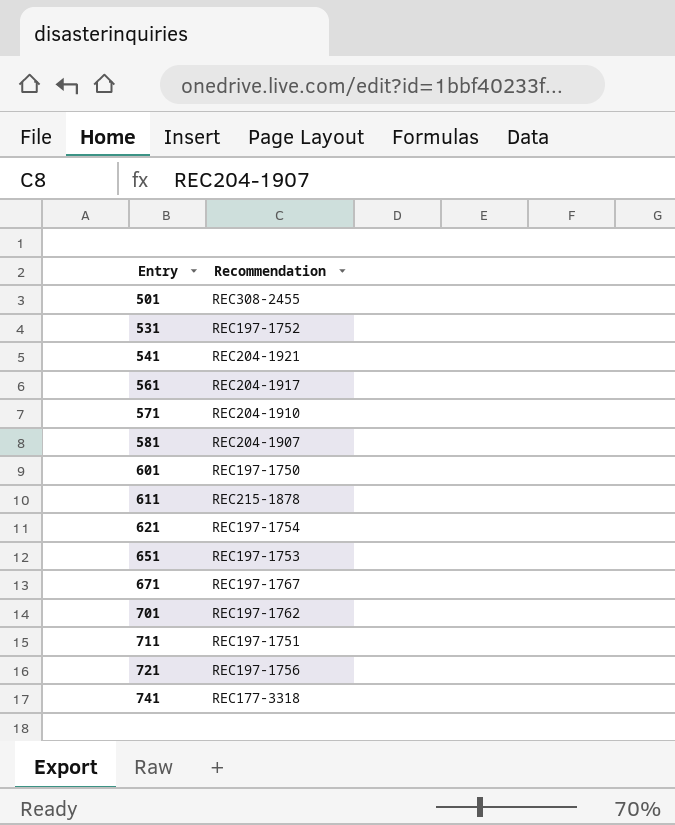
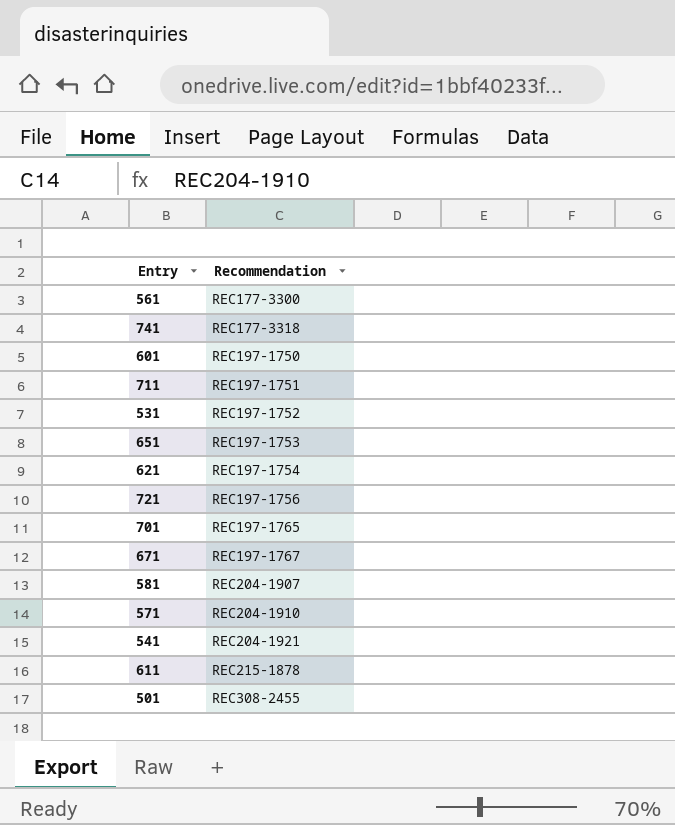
row order: Entry ascending -> Recommendation ascending
561 | Recommendation: REC204-1917 -> REC177-3300
701 | Recommendation: REC197-1762 -> REC197-1765

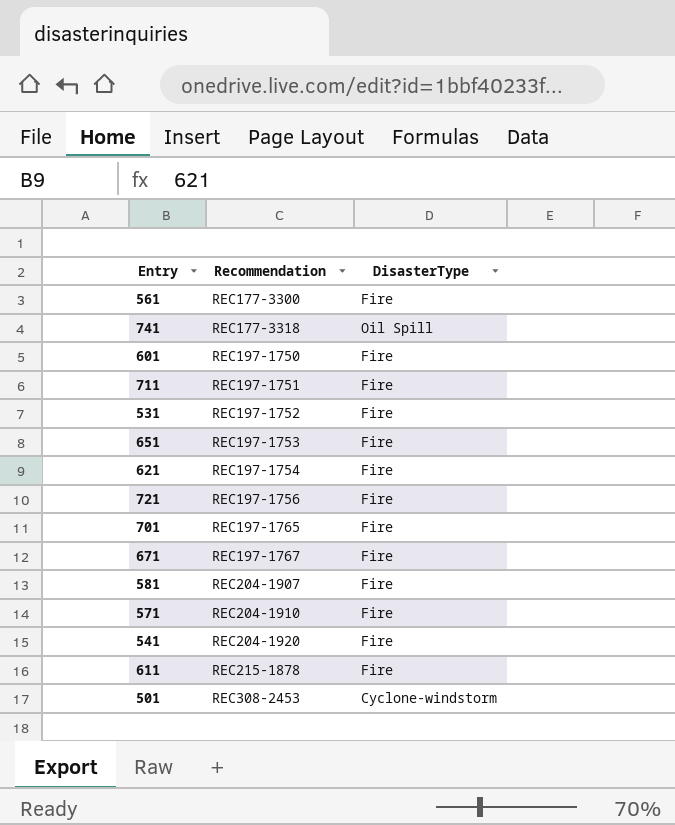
column DisasterType | position: none -> 3
541 | Recommendation: REC204-1921 -> REC204-1920
501 | Recommendation: REC308-2455 -> REC308-2453

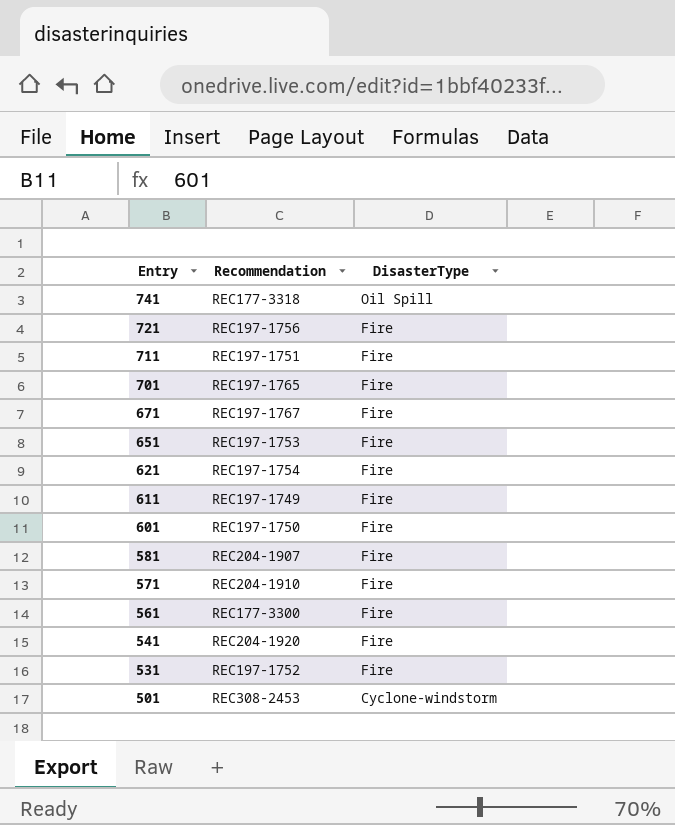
row order: Recommendation ascending -> Entry descending
611 | Recommendation: REC215-1878 -> REC197-1749

